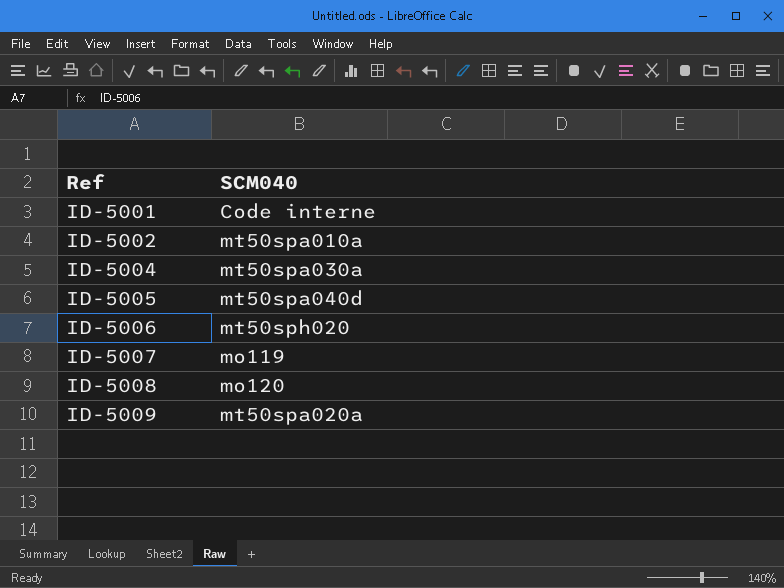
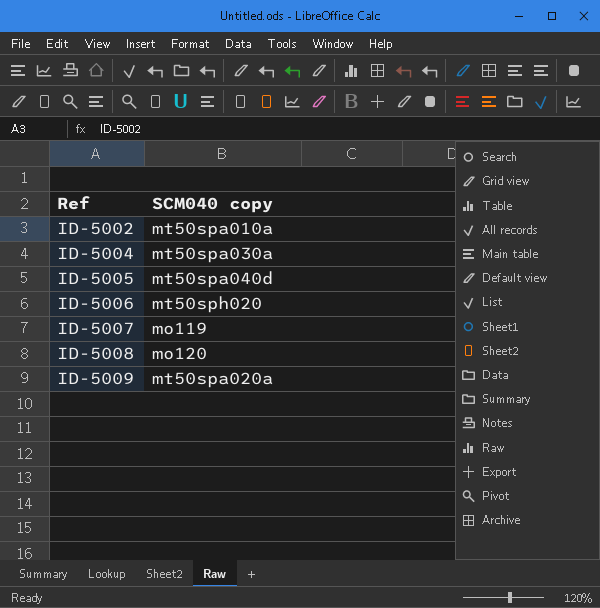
column name: SCM040 -> SCM040 copy
row ID-5001: Code interne -> none

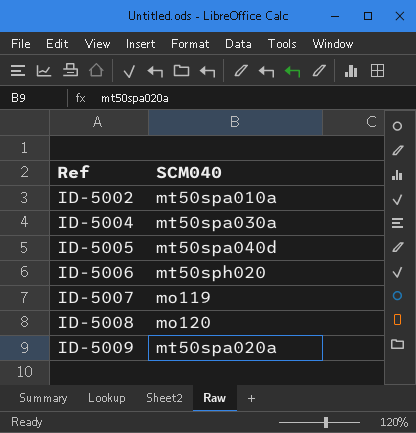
column name: SCM040 copy -> SCM040

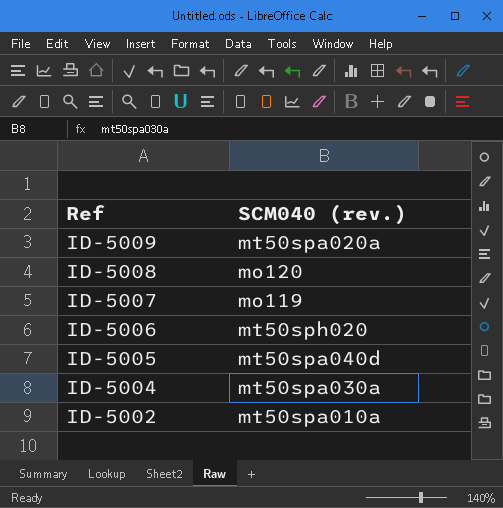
row order: Ref ascending -> Ref descending
column name: SCM040 -> SCM040 (rev.)

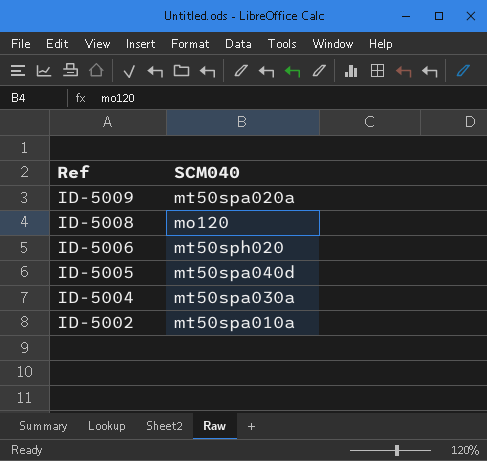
column name: SCM040 (rev.) -> SCM040
row ID-5007: mo119 -> none

